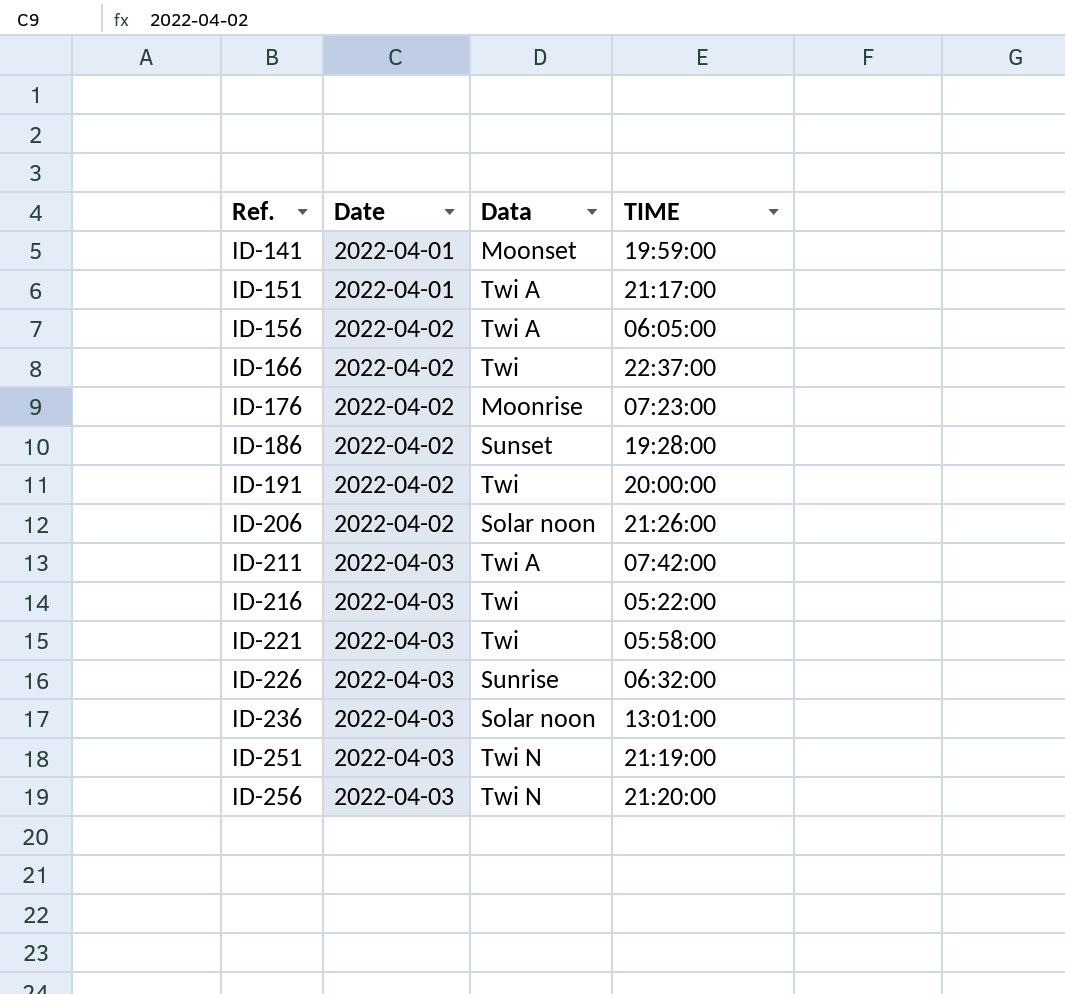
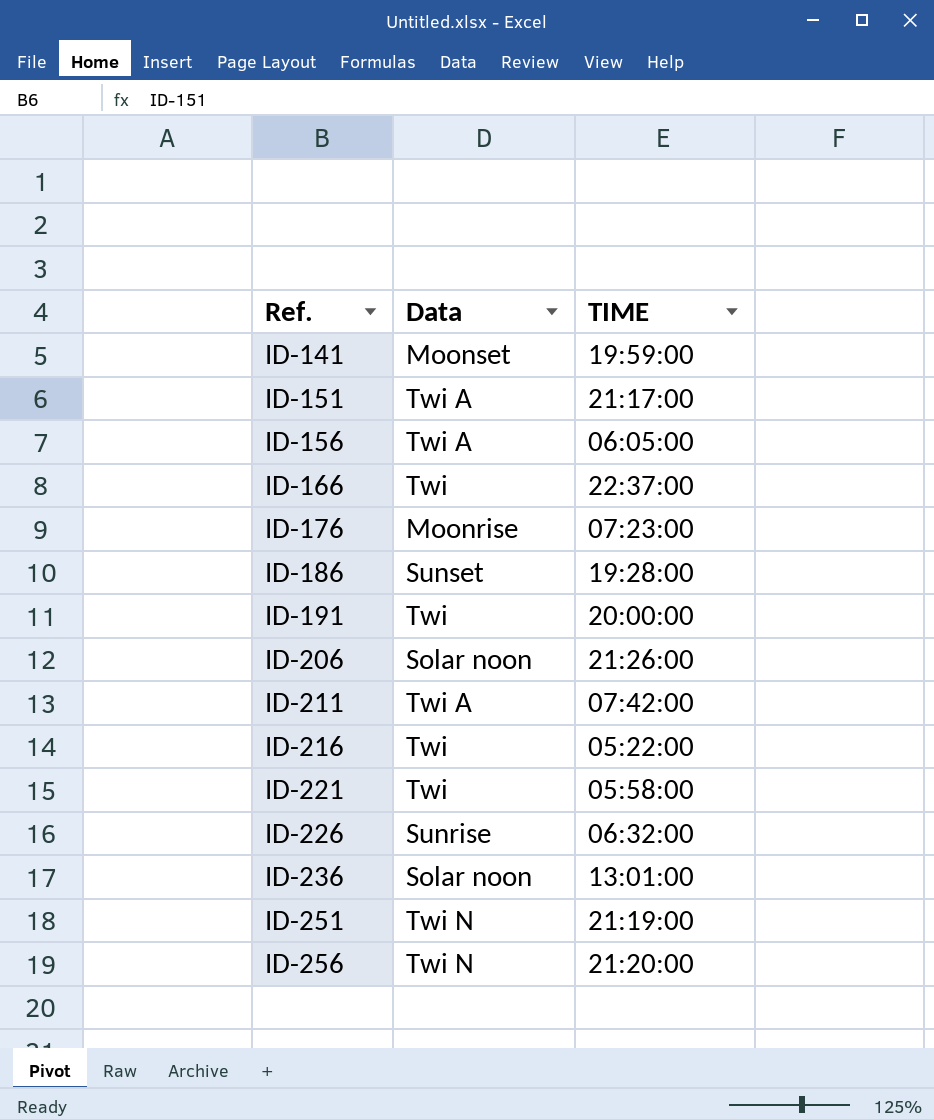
column Date | position: 2 -> none

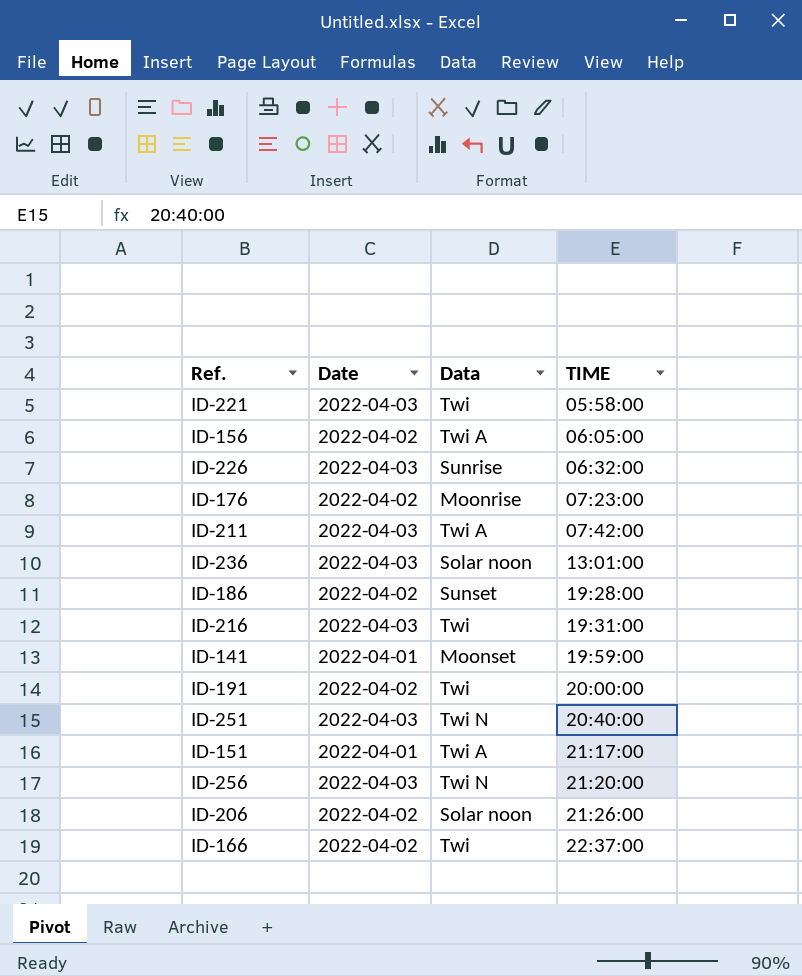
row order: Ref. ascending -> TIME ascending
column Date | position: none -> 2
ID-216 | TIME: 05:22:00 -> 19:31:00
ID-251 | TIME: 21:19:00 -> 20:40:00

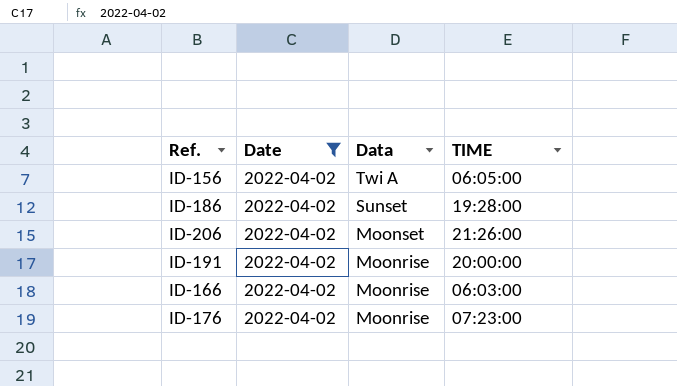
filter: none -> Date = 2022-04-02
row order: TIME ascending -> Data descending
ID-206 | Data: Solar noon -> Moonset
ID-191 | Data: Twi -> Moonrise
ID-166 | Data: Twi -> Moonrise
ID-166 | TIME: 22:37:00 -> 06:03:00

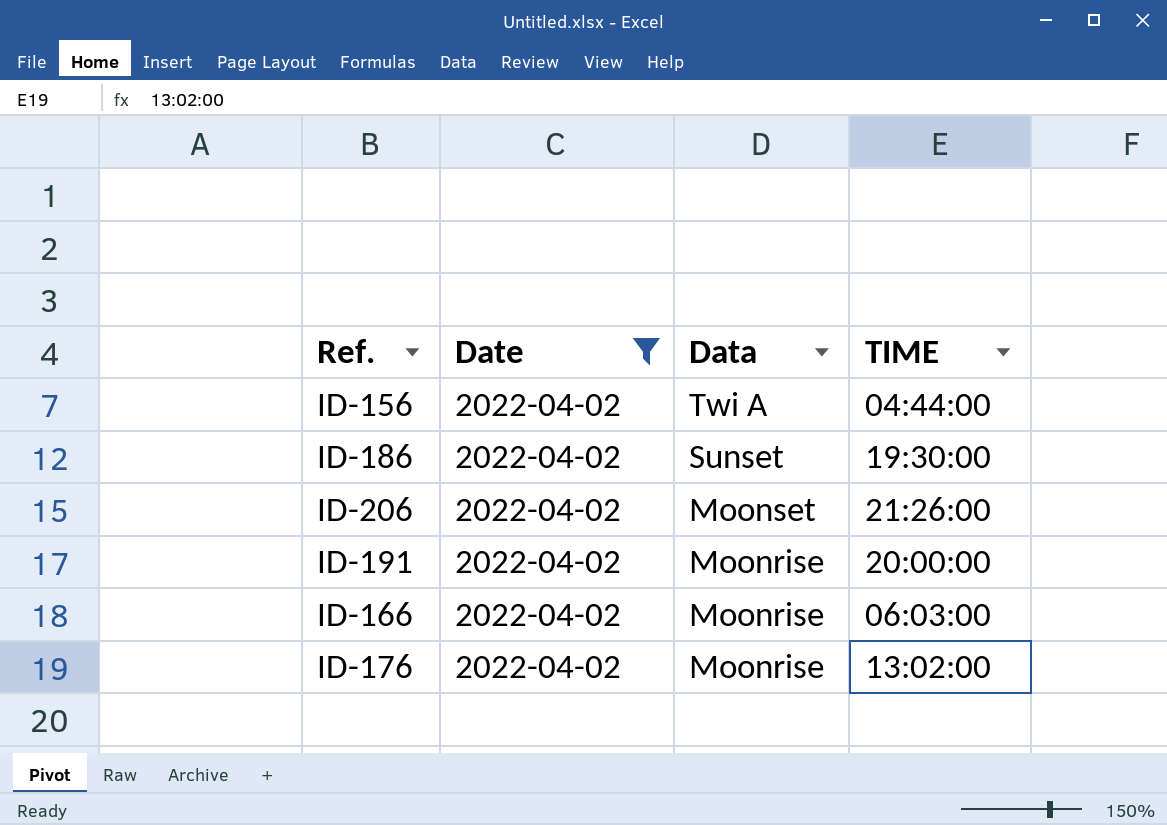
ID-156 | TIME: 06:05:00 -> 04:44:00
ID-186 | TIME: 19:28:00 -> 19:30:00
ID-176 | TIME: 07:23:00 -> 13:02:00

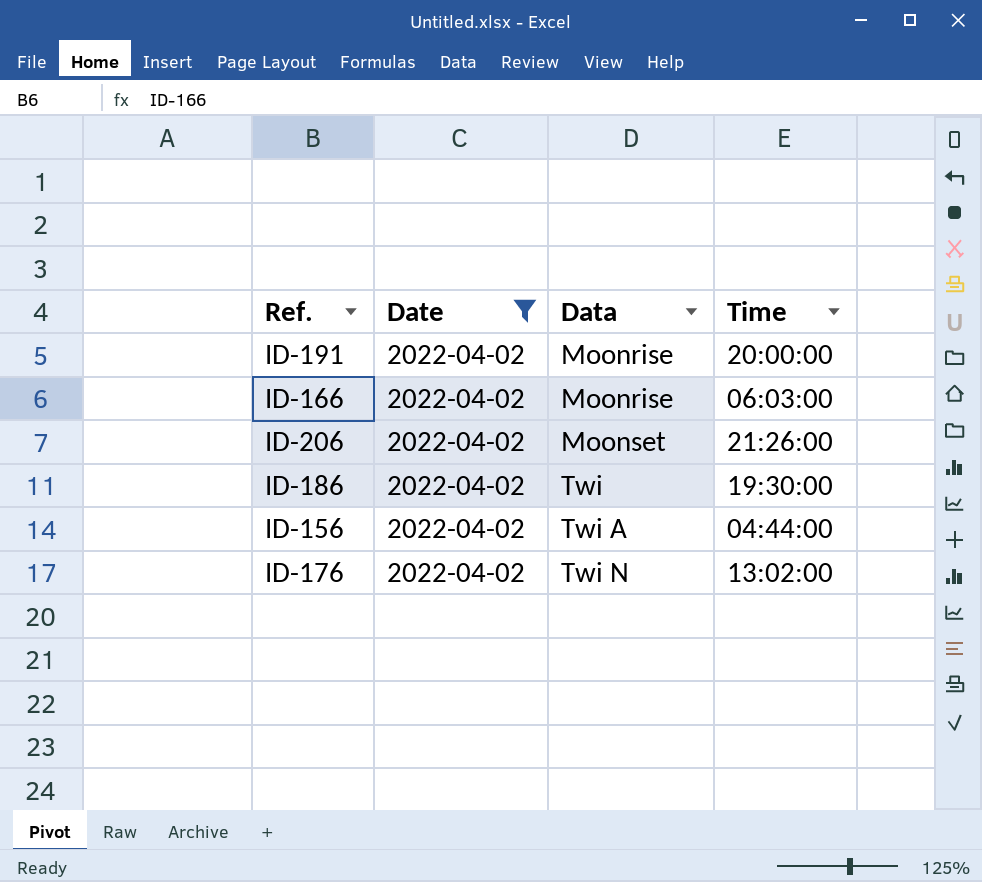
row order: Data descending -> Data ascending
column name: TIME -> Time
ID-186 | Data: Sunset -> Twi
ID-176 | Data: Moonrise -> Twi N

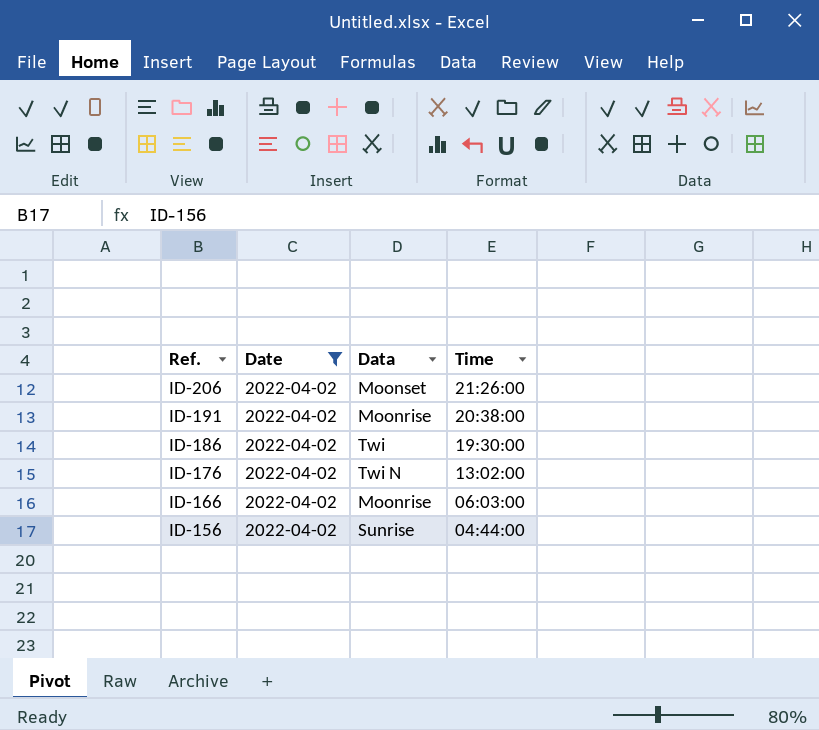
row order: Data ascending -> Ref. descending
ID-191 | Time: 20:00:00 -> 20:38:00
ID-156 | Data: Twi A -> Sunrise

